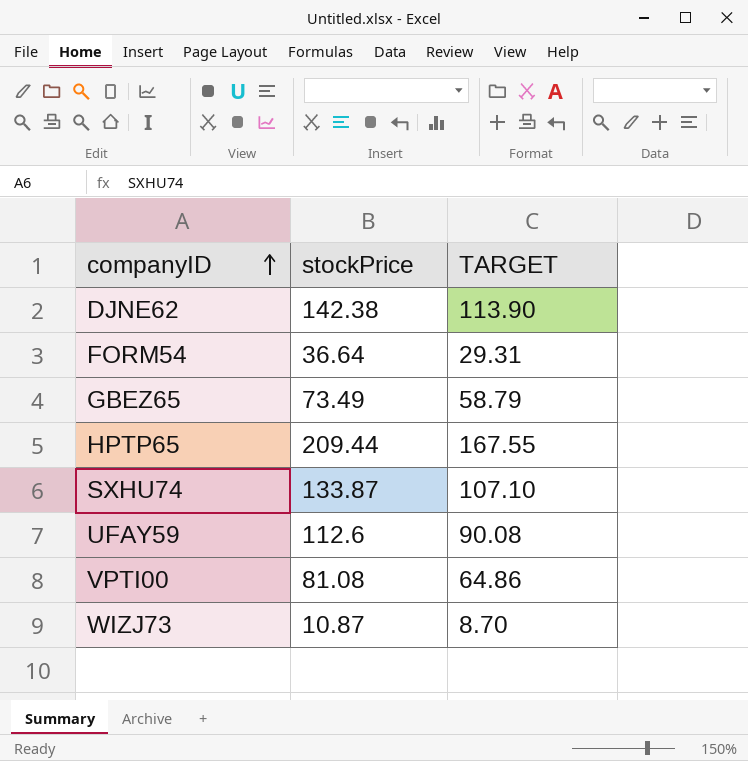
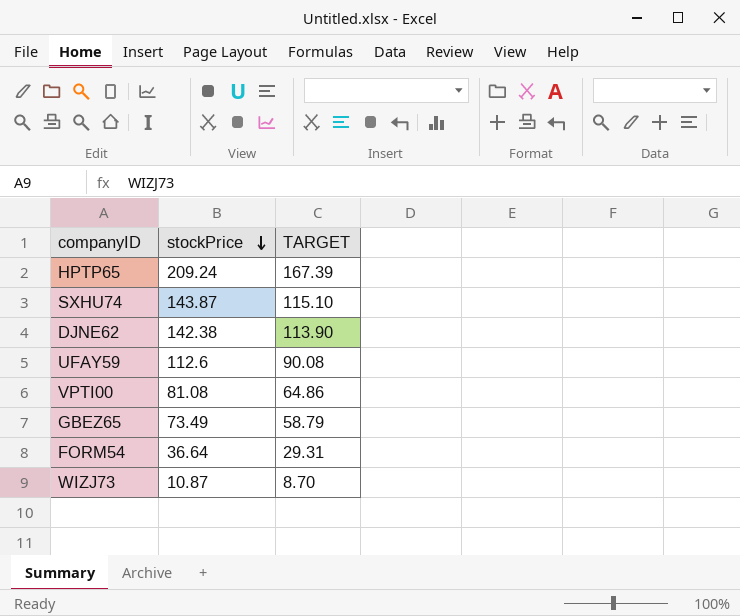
row order: companyID ascending -> stockPrice descending
HPTP65 | stockPrice: 209.44 -> 209.24
HPTP65 | TARGET: 167.55 -> 167.39
SXHU74 | stockPrice: 133.87 -> 143.87
SXHU74 | TARGET: 107.10 -> 115.10

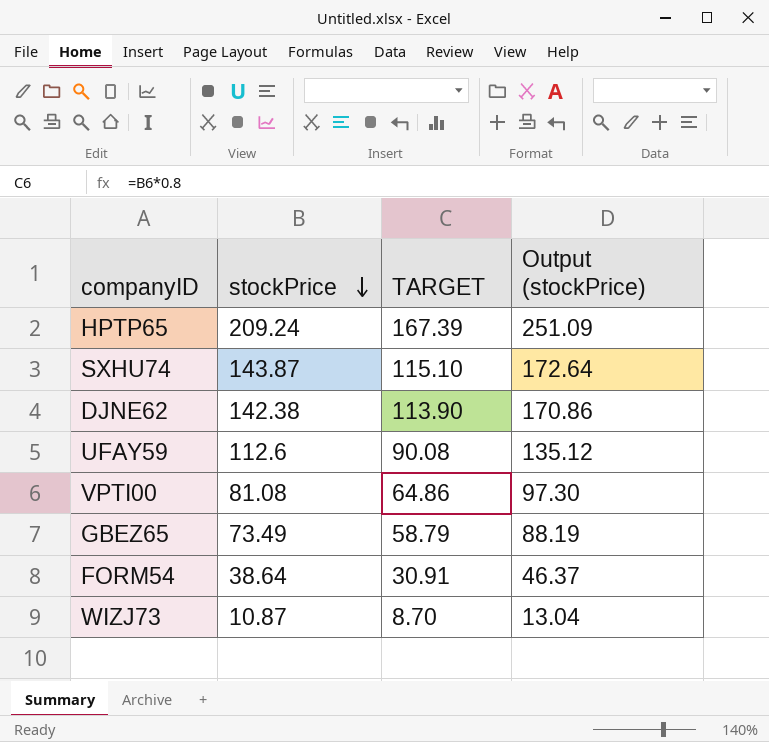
column Output (stockPrice) | formula: none -> [stockPrice] * 1.2
FORM54 | stockPrice: 36.64 -> 38.64
FORM54 | TARGET: 29.31 -> 30.91

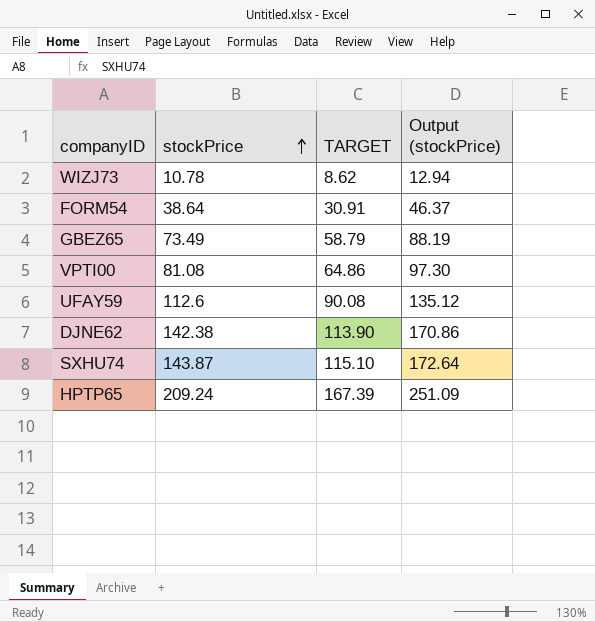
row order: stockPrice descending -> stockPrice ascending
WIZJ73 | stockPrice: 10.87 -> 10.78
WIZJ73 | TARGET: 8.70 -> 8.62
WIZJ73 | Output (stockPrice): 13.04 -> 12.94

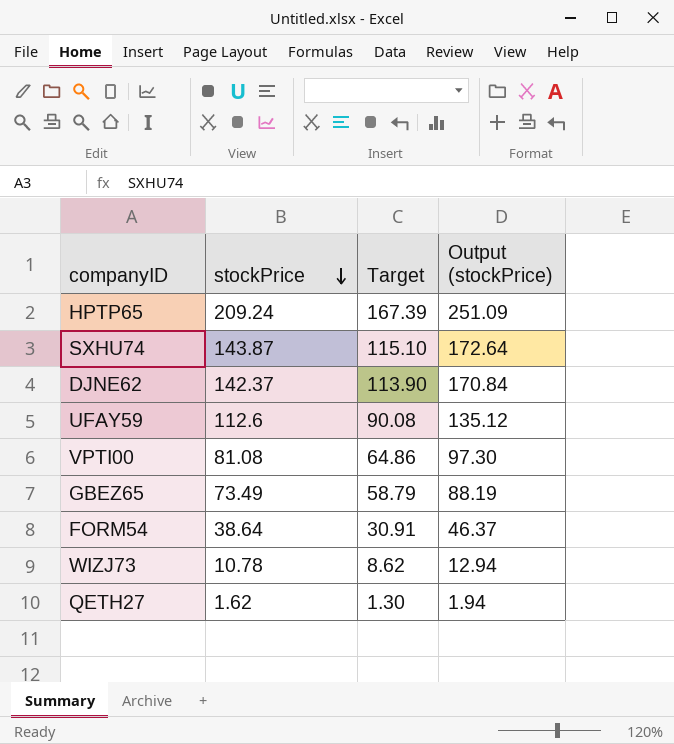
row order: stockPrice ascending -> stockPrice descending
column name: TARGET -> Target
DJNE62 | stockPrice: 142.38 -> 142.37
DJNE62 | Output (stockPrice): 170.86 -> 170.84
row QETH27: none -> 1.62 | 1.30 | 1.94

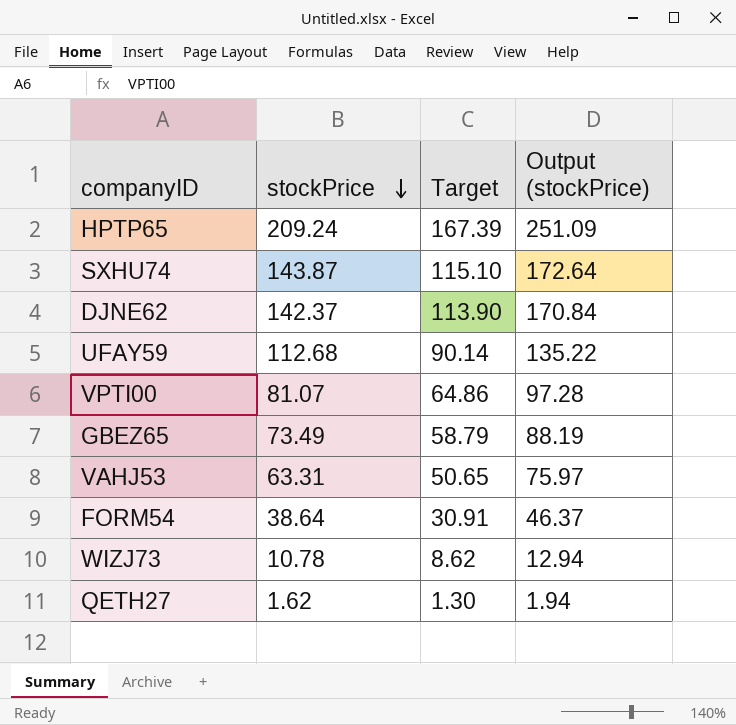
UFAY59 | stockPrice: 112.6 -> 112.68
UFAY59 | Target: 90.08 -> 90.14
UFAY59 | Output (stockPrice): 135.12 -> 135.22
VPTI00 | stockPrice: 81.08 -> 81.07
VPTI00 | Output (stockPrice): 97.30 -> 97.28
row VAHJ53: none -> 63.31 | 50.65 | 75.97

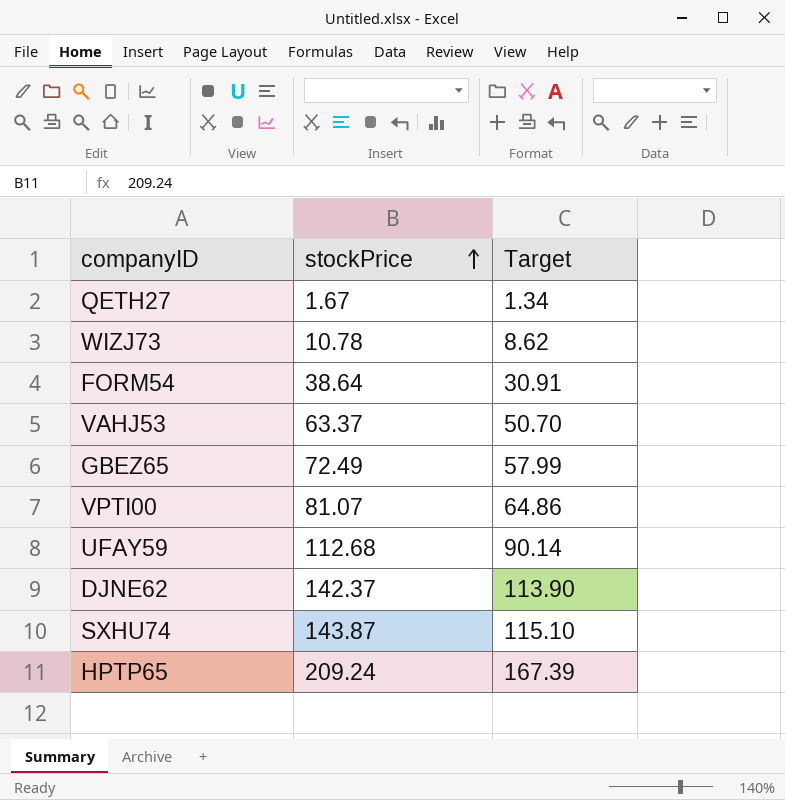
row order: stockPrice descending -> stockPrice ascending
column Output (stockPrice) | formula: [stockPrice] * 1.2 -> none
QETH27 | stockPrice: 1.62 -> 1.67
QETH27 | Target: 1.30 -> 1.34
VAHJ53 | stockPrice: 63.31 -> 63.37
VAHJ53 | Target: 50.65 -> 50.70
GBEZ65 | stockPrice: 73.49 -> 72.49
GBEZ65 | Target: 58.79 -> 57.99

